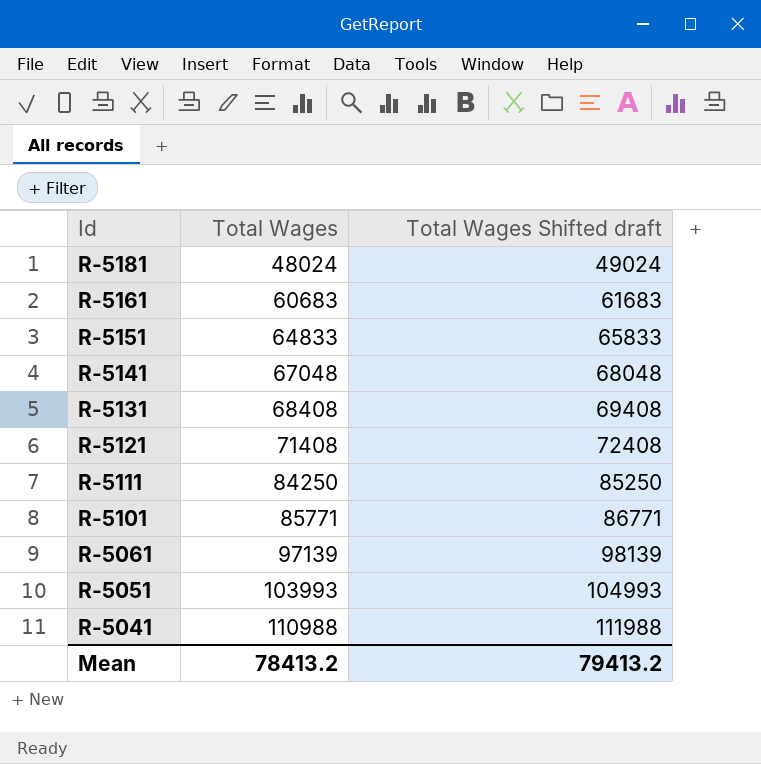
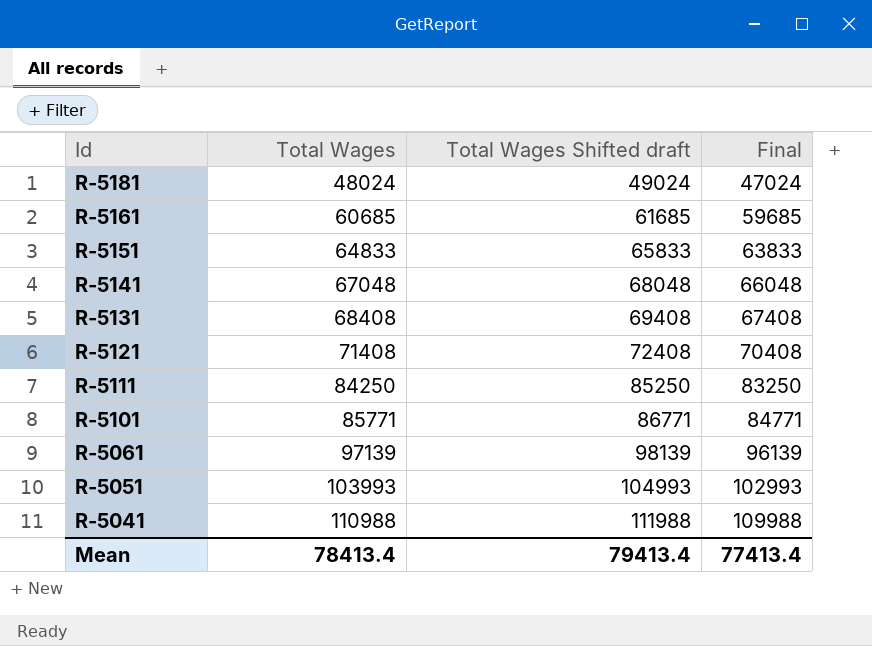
column Final | formula: none -> [Total Wages] - 1000
R-5161 | Total Wages: 60683 -> 60685
R-5161 | Total Wages Shifted draft: 61683 -> 61685
Mean | Total Wages: 78413.2 -> 78413.4
Mean | Total Wages Shifted draft: 79413.2 -> 79413.4

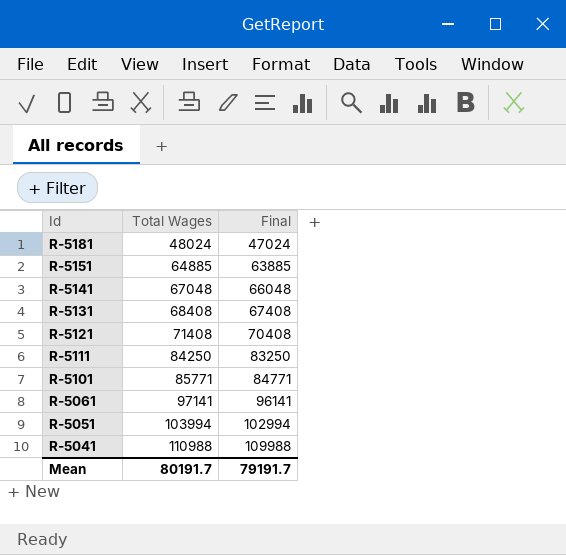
column Total Wages Shifted draft | formula: [Total Wages] + 1000 -> none
row R-5161: 60685 | 61685 | 59685 -> none
R-5151 | Total Wages: 64833 -> 64885
R-5151 | Final: 63833 -> 63885
R-5061 | Total Wages: 97139 -> 97141
R-5061 | Final: 96139 -> 96141
R-5051 | Total Wages: 103993 -> 103994
R-5051 | Final: 102993 -> 102994
Mean | Total Wages: 78413.4 -> 80191.7
Mean | Final: 77413.4 -> 79191.7

